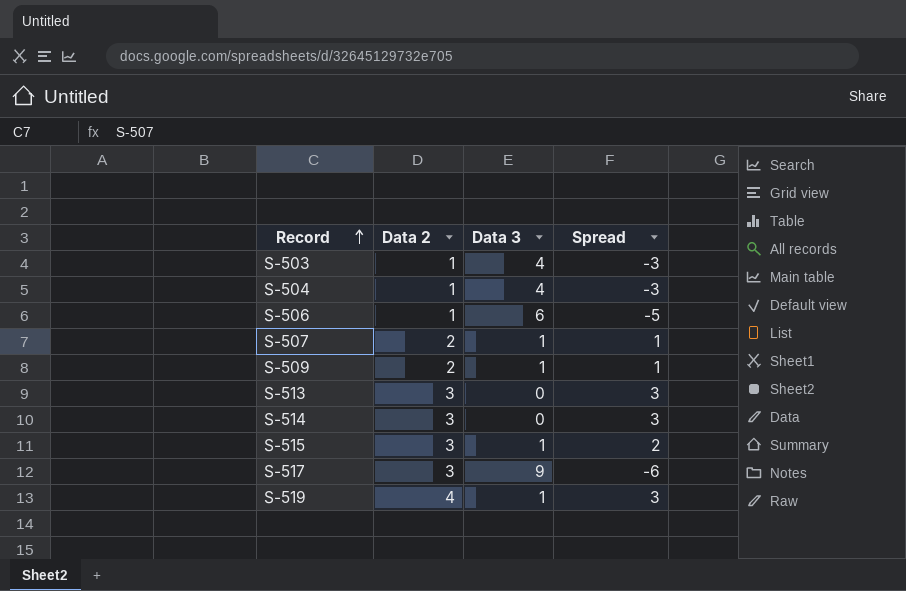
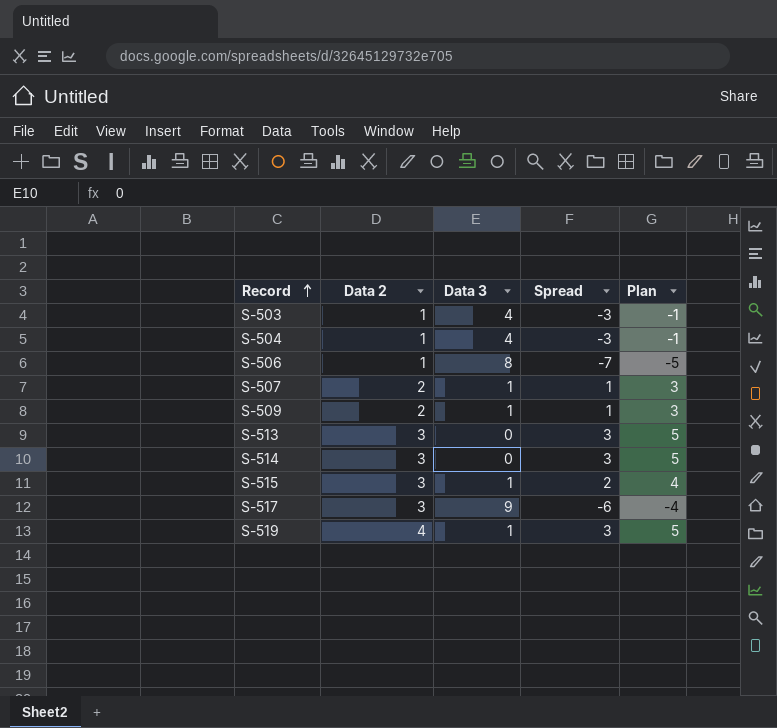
column Plan | formula: none -> [Spread] + 2
S-506 | Data 3: 6 -> 8
S-506 | Spread: -5 -> -7

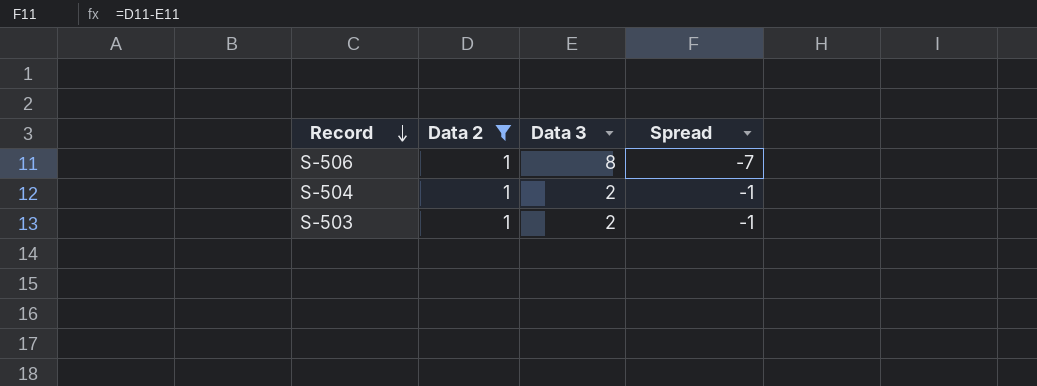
filter: none -> Data 2 = 1
row order: Record ascending -> Record descending
column Plan | formula: [Spread] + 2 -> none
S-504 | Data 3: 4 -> 2
S-504 | Spread: -3 -> -1
S-503 | Data 3: 4 -> 2
S-503 | Spread: -3 -> -1

